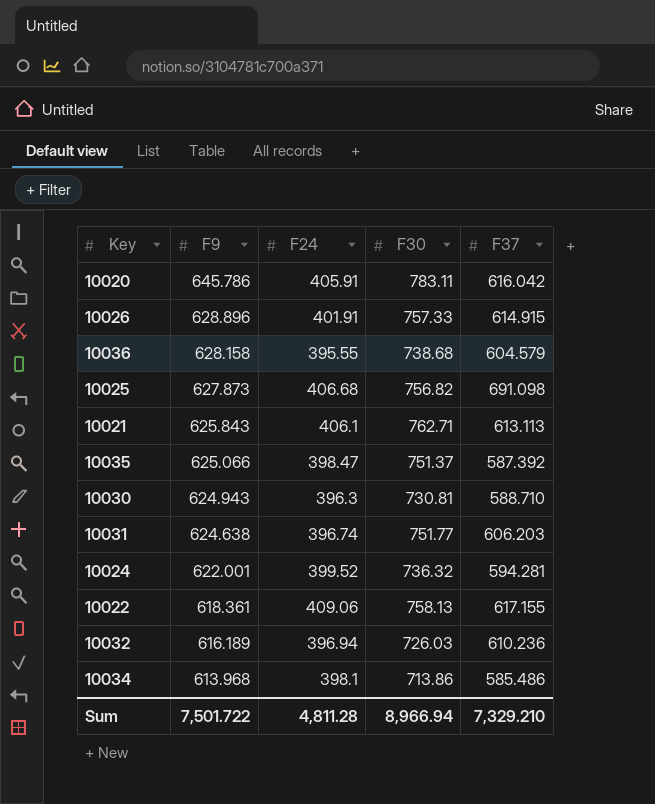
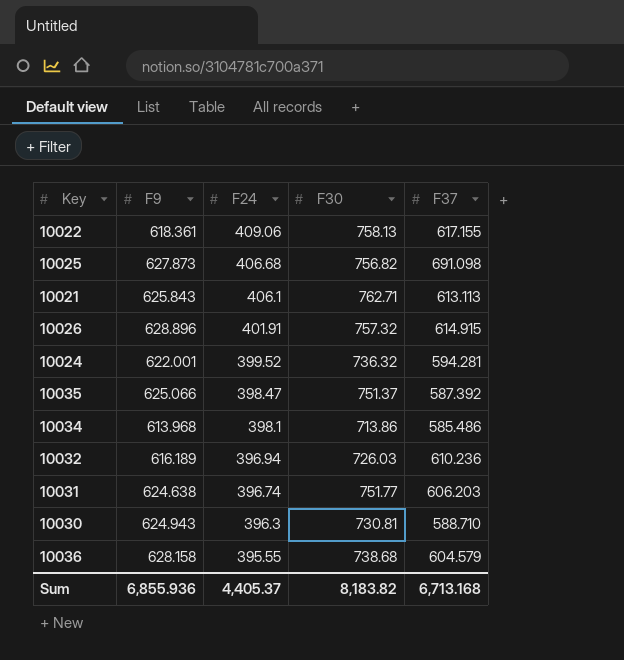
row order: F9 descending -> F24 descending
row 10020: 645.786 | 405.91 | 783.11 | 616.042 -> none
10026 | F30: 757.33 -> 757.32
Sum | F9: 7,501.722 -> 6,855.936
Sum | F24: 4,811.28 -> 4,405.37
Sum | F30: 8,966.94 -> 8,183.82
Sum | F37: 7,329.210 -> 6,713.168

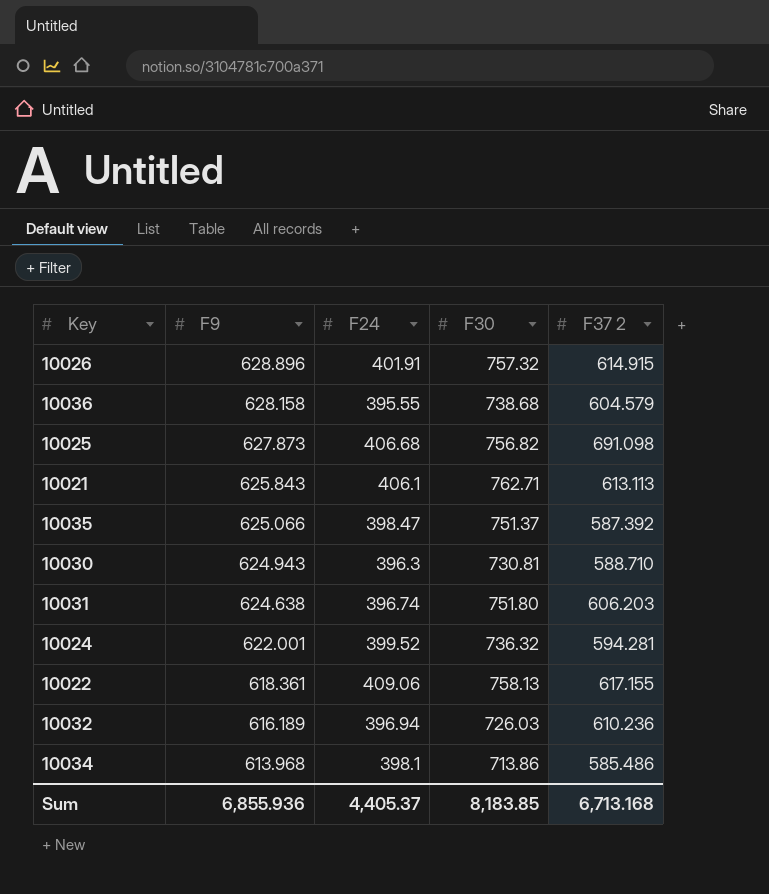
row order: F24 descending -> F9 descending
column name: F37 -> F37 2
10031 | F30: 751.77 -> 751.80
Sum | F30: 8,183.82 -> 8,183.85

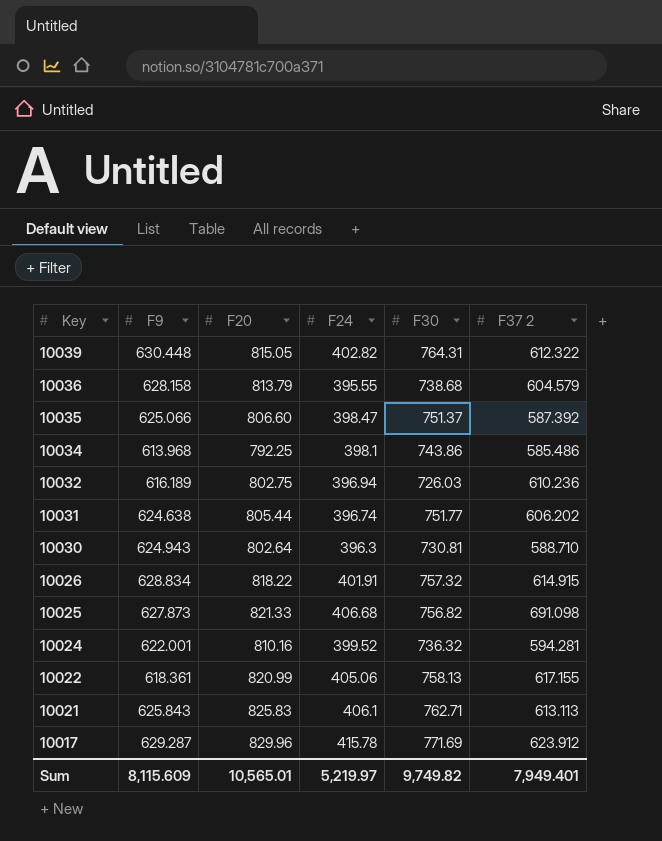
row order: F9 descending -> Key descending
column F20 | position: none -> 3
row 10039: none -> 630.448 | 815.05 | 402.82 | 764.31 | 612.322
10034 | F30: 713.86 -> 743.86
10031 | F30: 751.80 -> 751.77
10031 | F37 2: 606.203 -> 606.202
10026 | F9: 628.896 -> 628.834
10022 | F24: 409.06 -> 405.06
row 10017: none -> 629.287 | 829.96 | 415.78 | 771.69 | 623.912
Sum | F9: 6,855.936 -> 8,115.609
Sum | F24: 4,405.37 -> 5,219.97
Sum | F30: 8,183.85 -> 9,749.82
Sum | F37 2: 6,713.168 -> 7,949.401

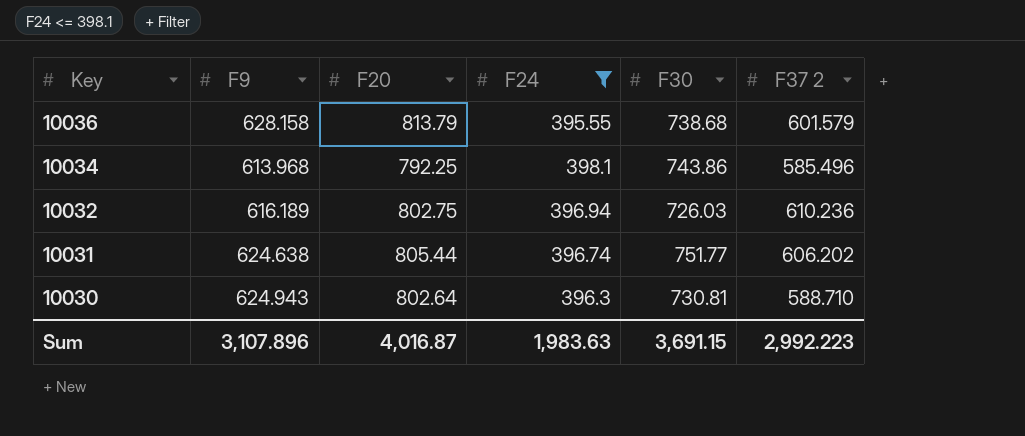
filter: none -> F24 <= 398.1
10036 | F37 2: 604.579 -> 601.579
10034 | F37 2: 585.486 -> 585.496
Sum | F9: 8,115.609 -> 3,107.896
Sum | F20: 10,565.01 -> 4,016.87
Sum | F24: 5,219.97 -> 1,983.63
Sum | F30: 9,749.82 -> 3,691.15
Sum | F37 2: 7,949.401 -> 2,992.223

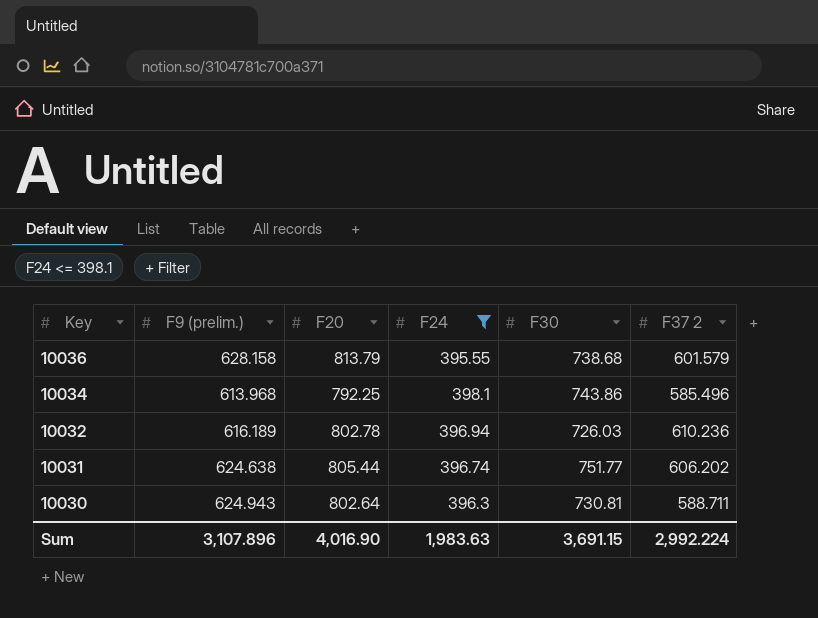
column name: F9 -> F9 (prelim.)
10032 | F20: 802.75 -> 802.78
10030 | F37 2: 588.710 -> 588.711
Sum | F20: 4,016.87 -> 4,016.90
Sum | F37 2: 2,992.223 -> 2,992.224

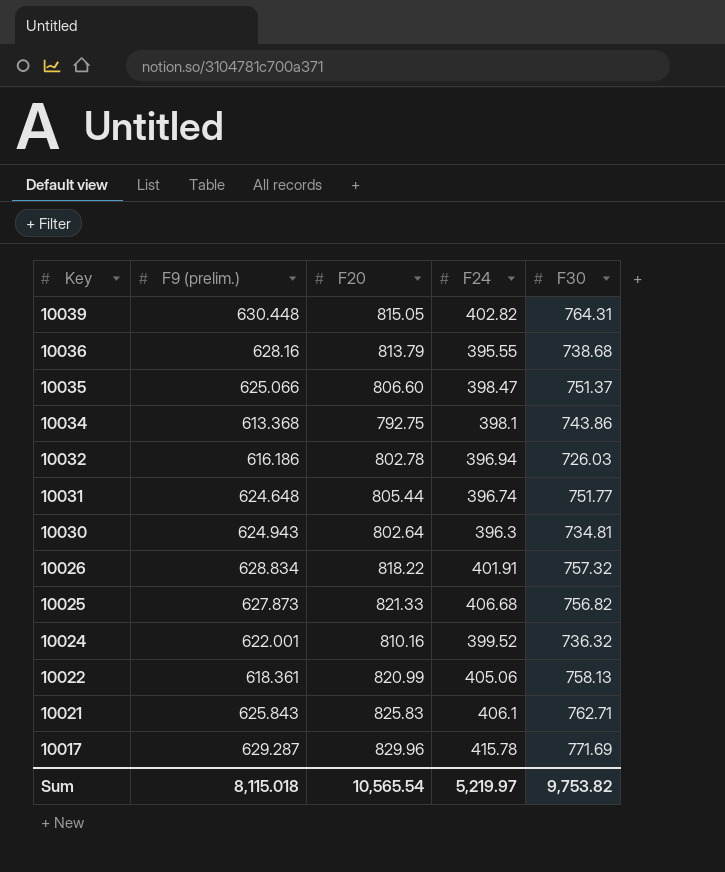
filter: F24 <= 398.1 -> none
column F37 2 | position: 6 -> none
10036 | F9 (prelim.): 628.158 -> 628.16
10034 | F9 (prelim.): 613.968 -> 613.368
10034 | F20: 792.25 -> 792.75
10032 | F9 (prelim.): 616.189 -> 616.186
10031 | F9 (prelim.): 624.638 -> 624.648
10030 | F30: 730.81 -> 734.81
Sum | F9 (prelim.): 3,107.896 -> 8,115.018
Sum | F20: 4,016.90 -> 10,565.54
Sum | F24: 1,983.63 -> 5,219.97
Sum | F30: 3,691.15 -> 9,753.82

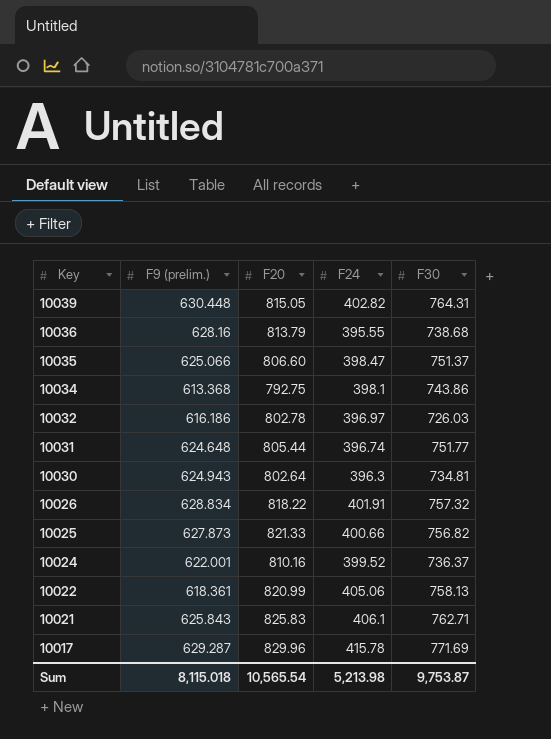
10032 | F24: 396.94 -> 396.97
10025 | F24: 406.68 -> 400.66
10024 | F30: 736.32 -> 736.37
Sum | F24: 5,219.97 -> 5,213.98
Sum | F30: 9,753.82 -> 9,753.87

